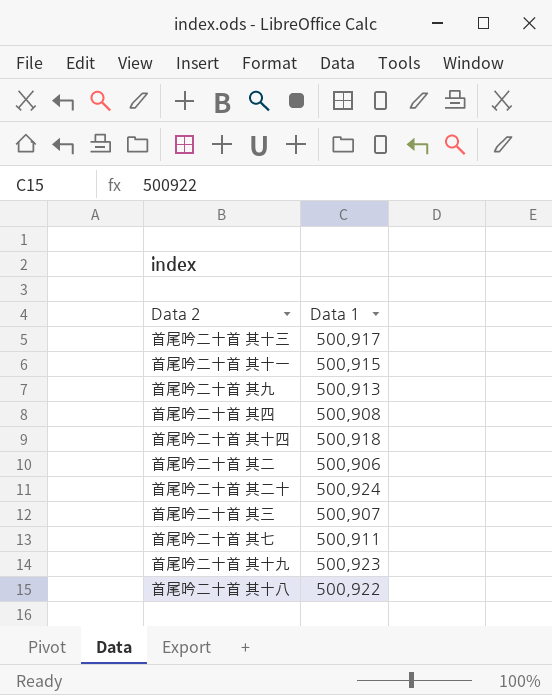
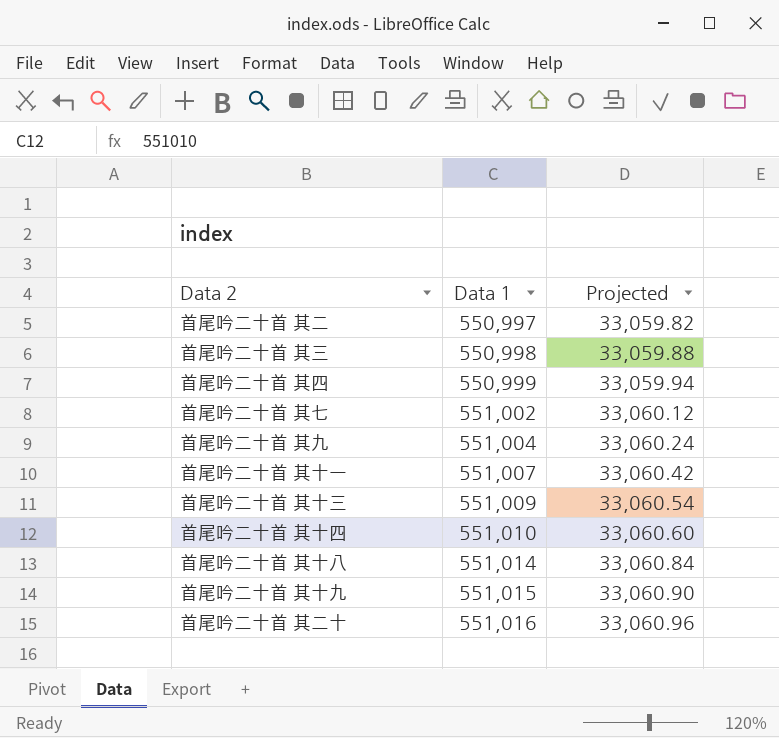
row order: none -> Data 1 ascending
column Projected | formula: none -> [Data 1] * 0.06
首尾吟二十首 其二 | Data 1: 500,906 -> 550,997
首尾吟二十首 其三 | Data 1: 500,907 -> 550,998
首尾吟二十首 其四 | Data 1: 500,908 -> 550,999
首尾吟二十首 其七 | Data 1: 500,911 -> 551,002
首尾吟二十首 其九 | Data 1: 500,913 -> 551,004
首尾吟二十首 其十一 | Data 1: 500,915 -> 551,007
首尾吟二十首 其十三 | Data 1: 500,917 -> 551,009
首尾吟二十首 其十四 | Data 1: 500,918 -> 551,010
首尾吟二十首 其十八 | Data 1: 500,922 -> 551,014
首尾吟二十首 其十九 | Data 1: 500,923 -> 551,015
首尾吟二十首 其二十 | Data 1: 500,924 -> 551,016

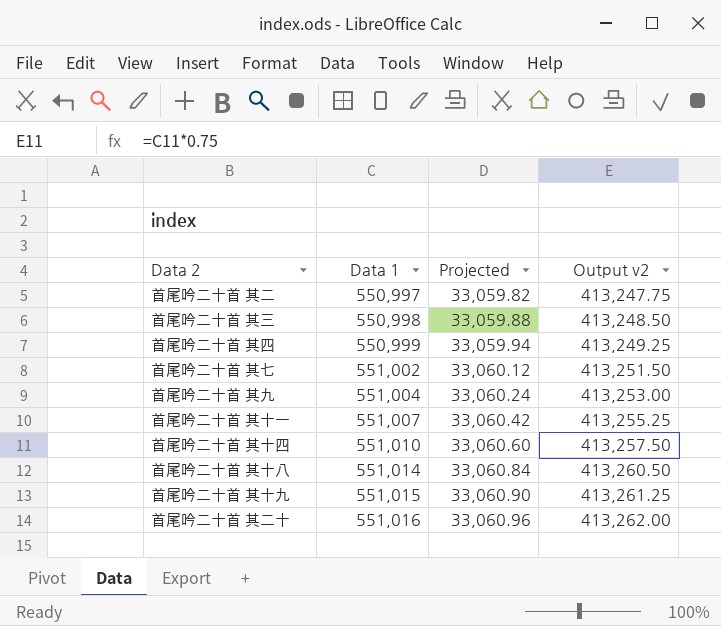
column Output v2 | formula: none -> [Data 1] * 0.75
row 首尾吟二十首 其十三: 551,009 | 33,060.54 -> none

